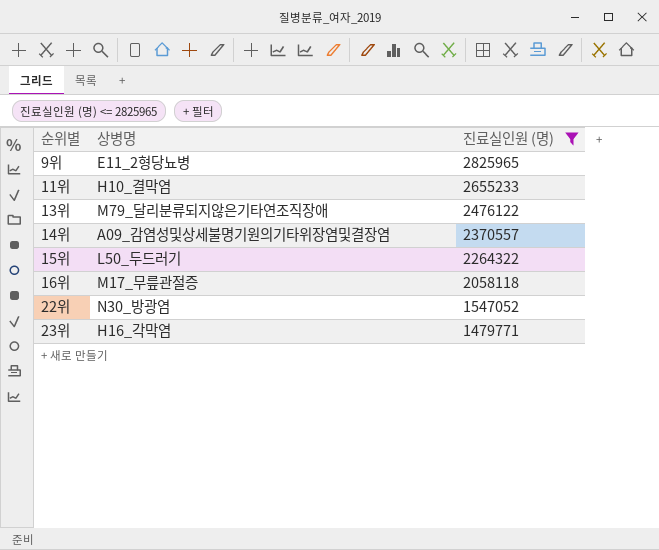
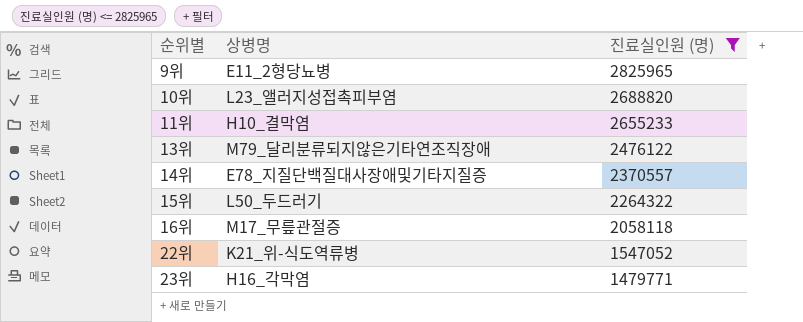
row 10위: none -> L23_앨러지성접촉피부염 | 2688820
14위 | 상병명: A09_감염성및상세불명기원의기타위장염및결장염 -> E78_지질단백질대사장애및기타지질증
22위 | 상병명: N30_방광염 -> K21_위-식도역류병

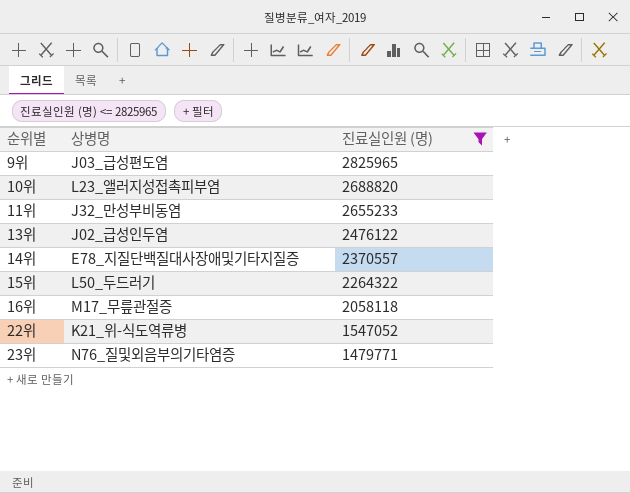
9위 | 상병명: E11_2형당뇨병 -> J03_급성편도염
11위 | 상병명: H10_결막염 -> J32_만성부비동염
13위 | 상병명: M79_달리분류되지않은기타연조직장애 -> J02_급성인두염
23위 | 상병명: H16_각막염 -> N76_질및외음부의기타염증

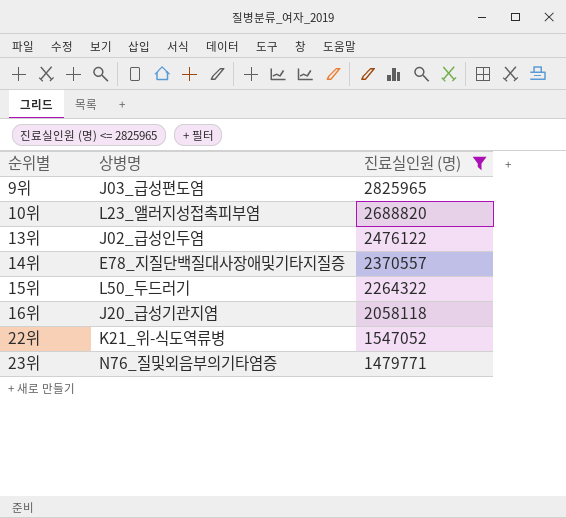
row 11위: J32_만성부비동염 | 2655233 -> none
16위 | 상병명: M17_무릎관절증 -> J20_급성기관지염

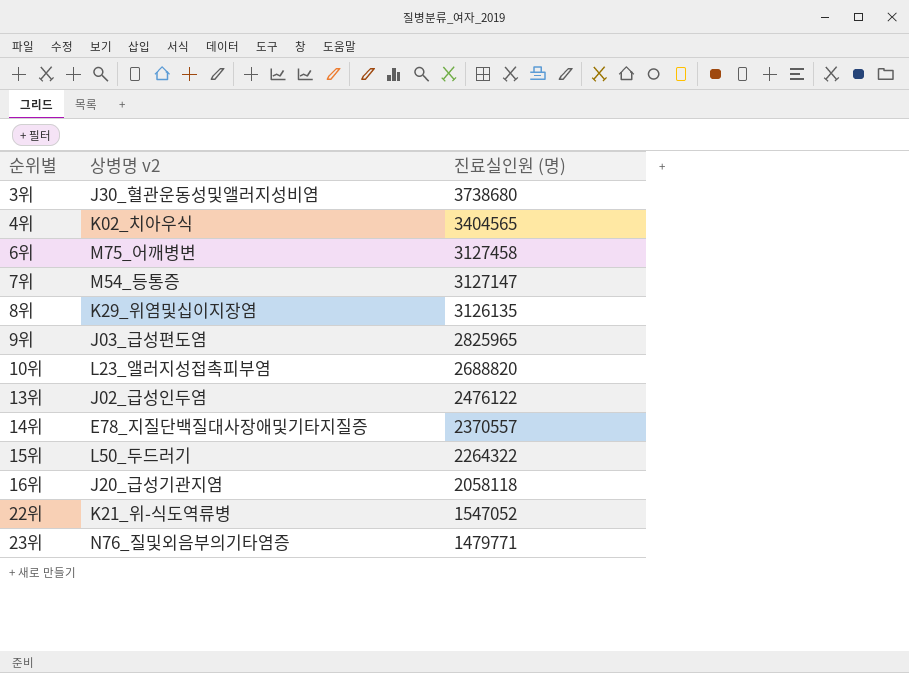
filter: 진료실인원 (명) <= 2825965 -> none
column name: 상병명 -> 상병명 v2

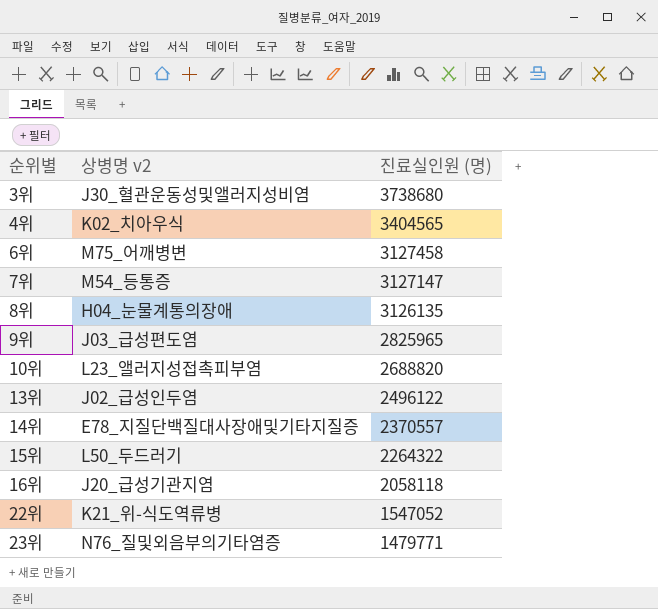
8위 | 상병명 v2: K29_위염및십이지장염 -> H04_눈물계통의장애
13위 | 진료실인원 (명): 2476122 -> 2496122

